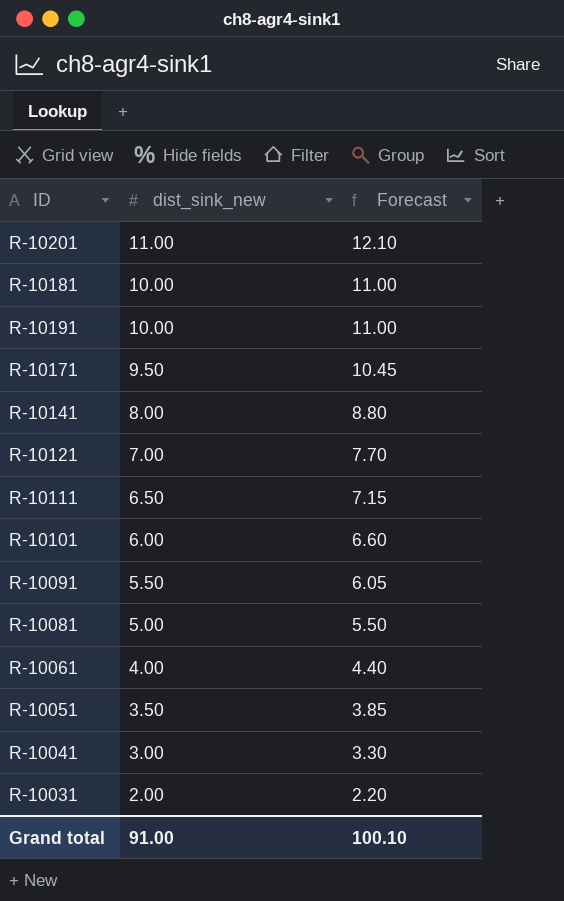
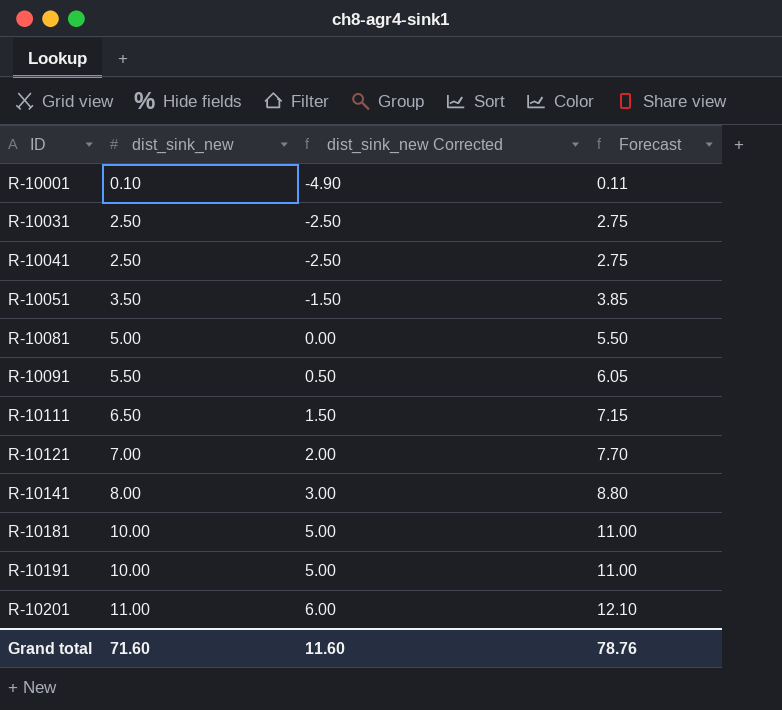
row order: dist_sink_new descending -> ID ascending
column dist_sink_new Corrected | formula: none -> [dist_sink_new] - 5
row R-10171: 9.50 | 10.45 -> none
row R-10101: 6.00 | 6.60 -> none
row R-10061: 4.00 | 4.40 -> none
row R-10001: none -> 0.10 | -4.90 | 0.11
R-10031 | dist_sink_new: 2.00 -> 2.50
R-10031 | Forecast: 2.20 -> 2.75
R-10041 | dist_sink_new: 3.00 -> 2.50
R-10041 | Forecast: 3.30 -> 2.75
Grand total | dist_sink_new: 91.00 -> 71.60
Grand total | Forecast: 100.10 -> 78.76

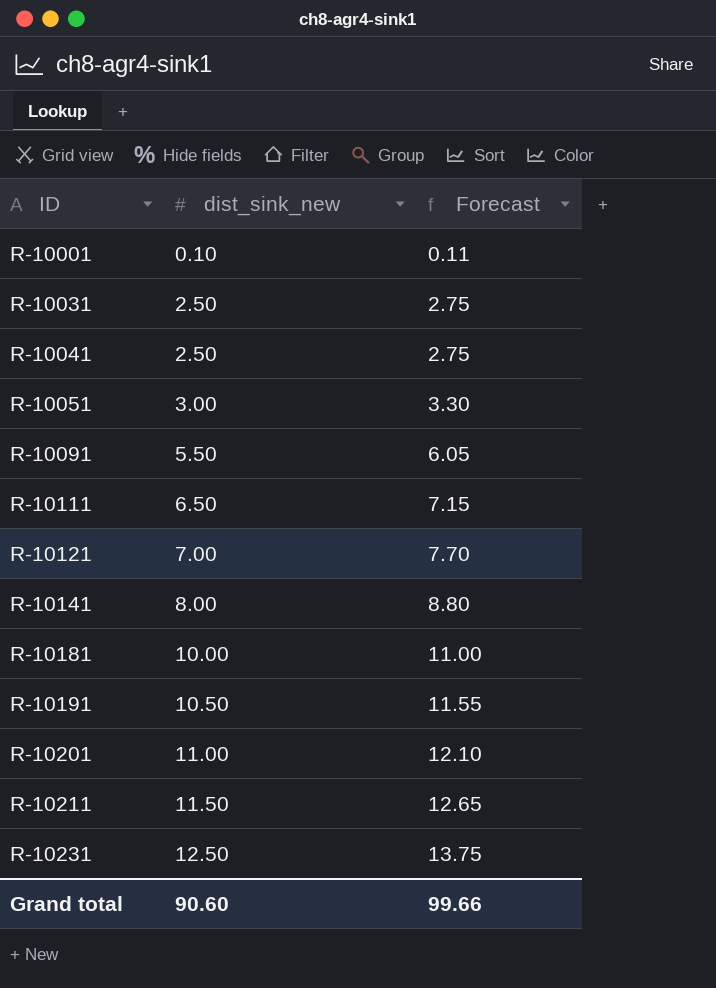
column dist_sink_new Corrected | formula: [dist_sink_new] - 5 -> none
row R-10081: 5.00 | 0.00 | 5.50 -> none
R-10051 | dist_sink_new: 3.50 -> 3.00
R-10051 | Forecast: 3.85 -> 3.30
R-10191 | dist_sink_new: 10.00 -> 10.50
R-10191 | Forecast: 11.00 -> 11.55
row R-10211: none -> 11.50 | 12.65
row R-10231: none -> 12.50 | 13.75
Grand total | dist_sink_new: 71.60 -> 90.60
Grand total | Forecast: 78.76 -> 99.66

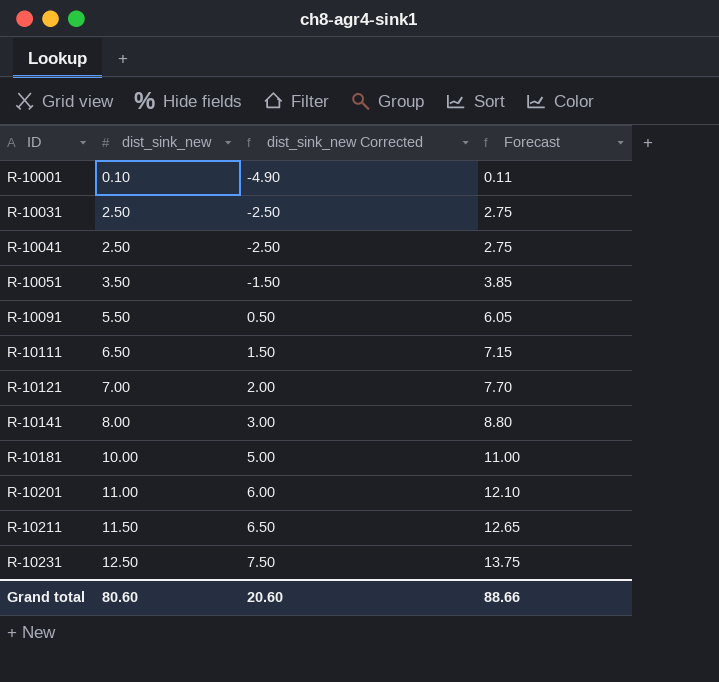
column dist_sink_new Corrected | formula: none -> [dist_sink_new] - 5
row R-10191: 10.50 | 11.55 -> none
R-10051 | dist_sink_new: 3.00 -> 3.50
R-10051 | Forecast: 3.30 -> 3.85
Grand total | dist_sink_new: 90.60 -> 80.60
Grand total | Forecast: 99.66 -> 88.66

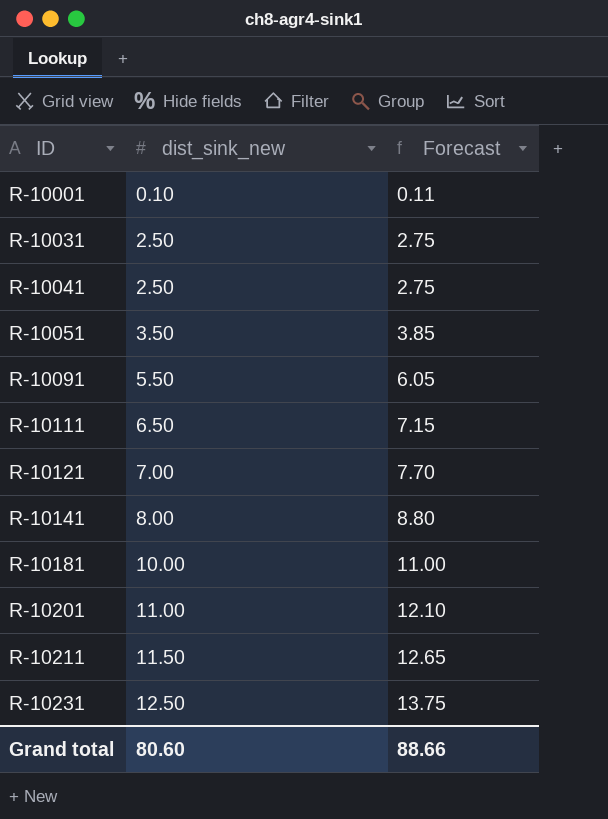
column dist_sink_new Corrected | formula: [dist_sink_new] - 5 -> none

